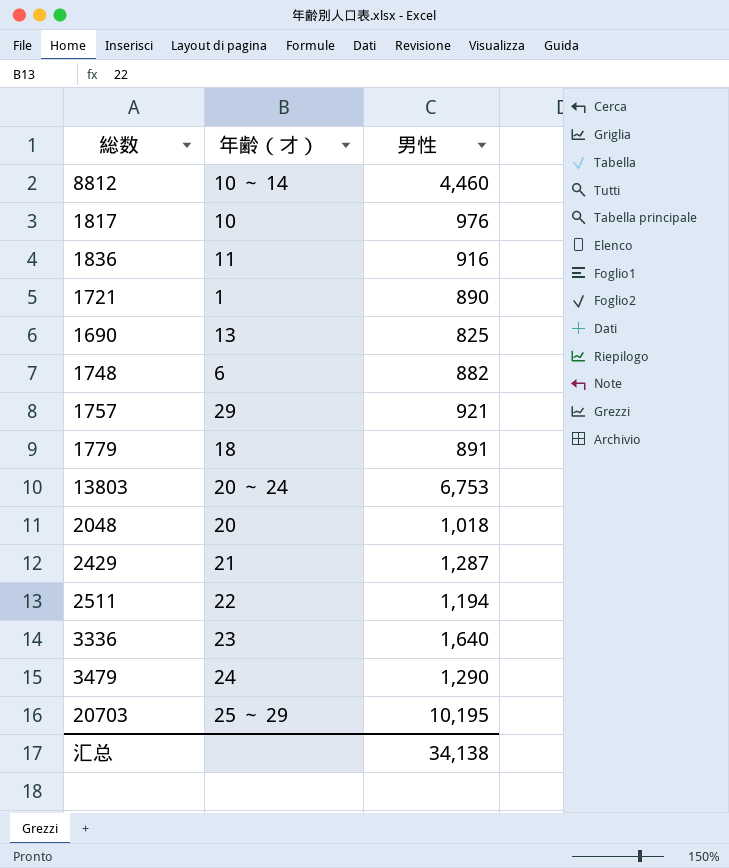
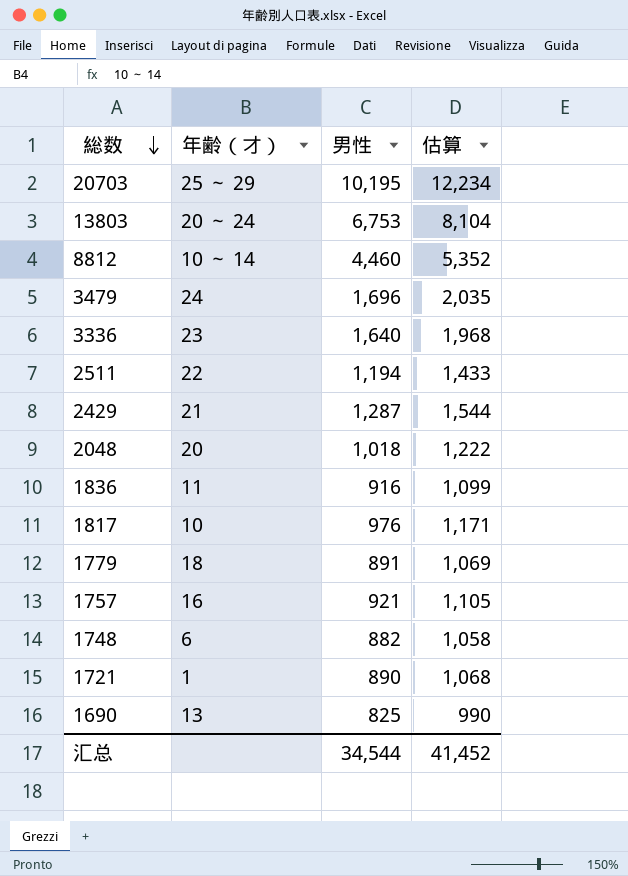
row order: none -> 総数 descending
column 估算 | formula: none -> [男性] * 1.2
3479 | 男性: 1,290 -> 1,696
1757 | 年齢（才）: 29 -> 16
汇总 | 男性: 34,138 -> 34,544

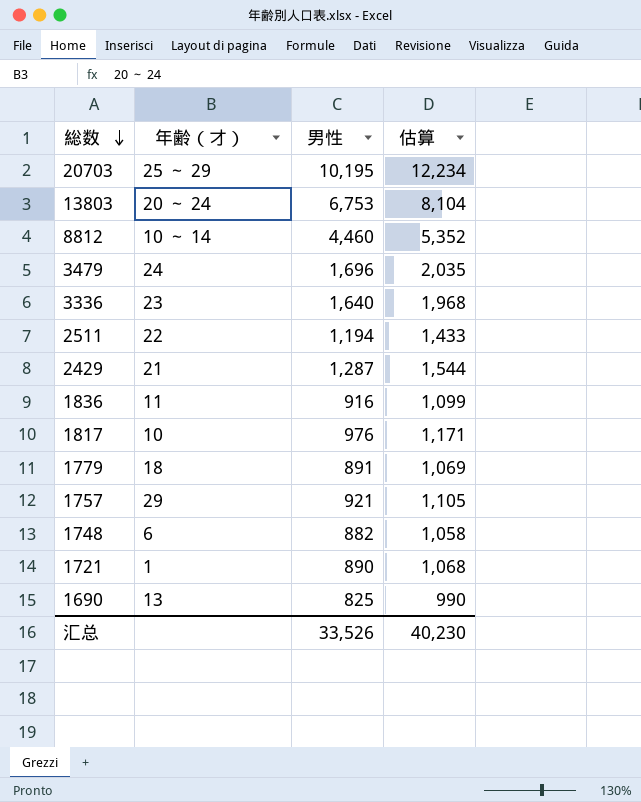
row 2048: 20 | 1,018 | 1,222 -> none
1757 | 年齢（才）: 16 -> 29
汇总 | 男性: 34,544 -> 33,526
汇总 | 估算: 41,452 -> 40,230

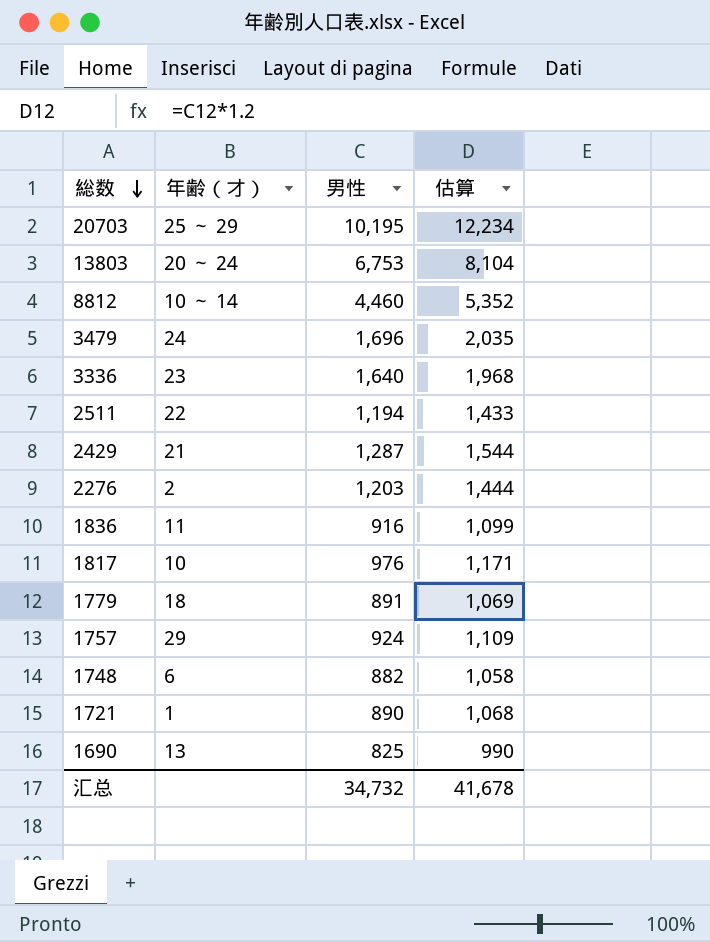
row 2276: none -> 2 | 1,203 | 1,444
1757 | 男性: 921 -> 924
1757 | 估算: 1,105 -> 1,109
汇总 | 男性: 33,526 -> 34,732
汇总 | 估算: 40,230 -> 41,678

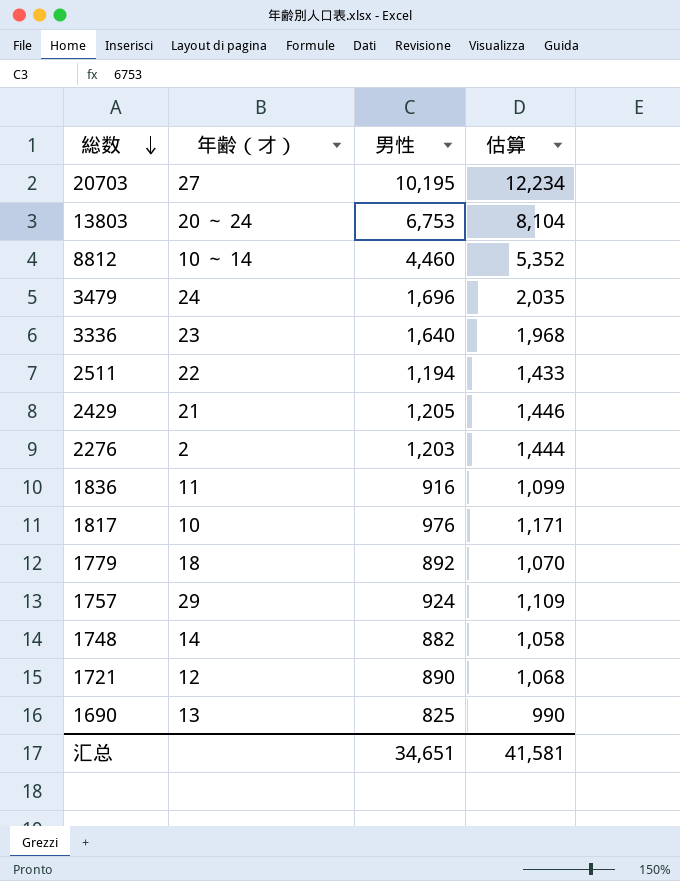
20703 | 年齢（才）: 25 ～ 29 -> 27
2429 | 男性: 1,287 -> 1,205
2429 | 估算: 1,544 -> 1,446
1779 | 男性: 891 -> 892
1779 | 估算: 1,069 -> 1,070
1748 | 年齢（才）: 6 -> 14
1721 | 年齢（才）: 1 -> 12
汇总 | 男性: 34,732 -> 34,651
汇总 | 估算: 41,678 -> 41,581

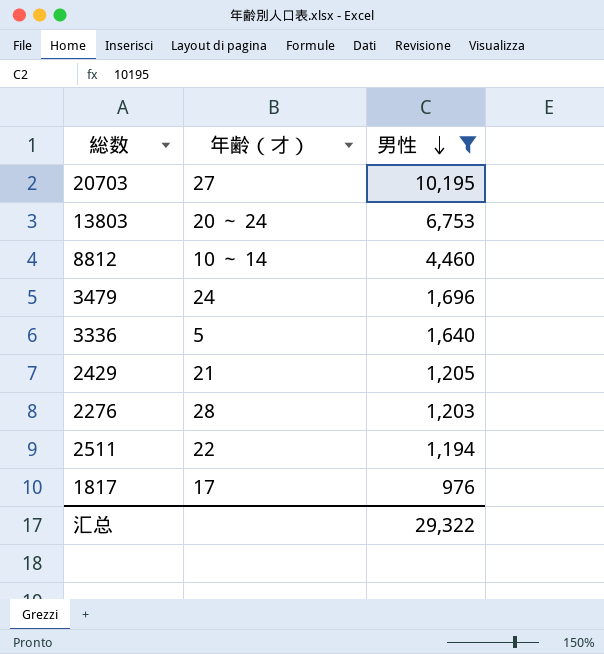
filter: none -> 男性 >= 976
row order: 総数 descending -> 男性 descending
column 估算 | formula: [男性] * 1.2 -> none
3336 | 年齢（才）: 23 -> 5
2276 | 年齢（才）: 2 -> 28
1817 | 年齢（才）: 10 -> 17
汇总 | 男性: 34,651 -> 29,322

